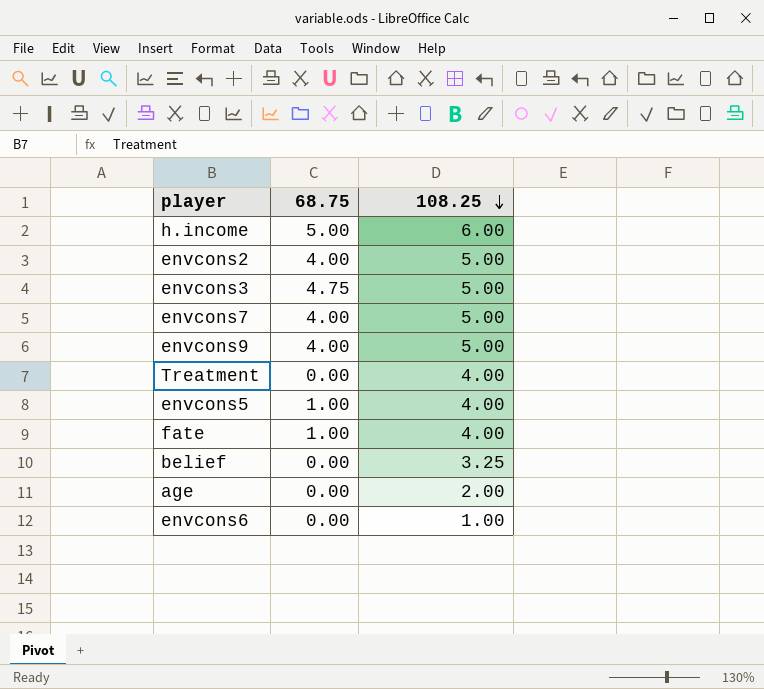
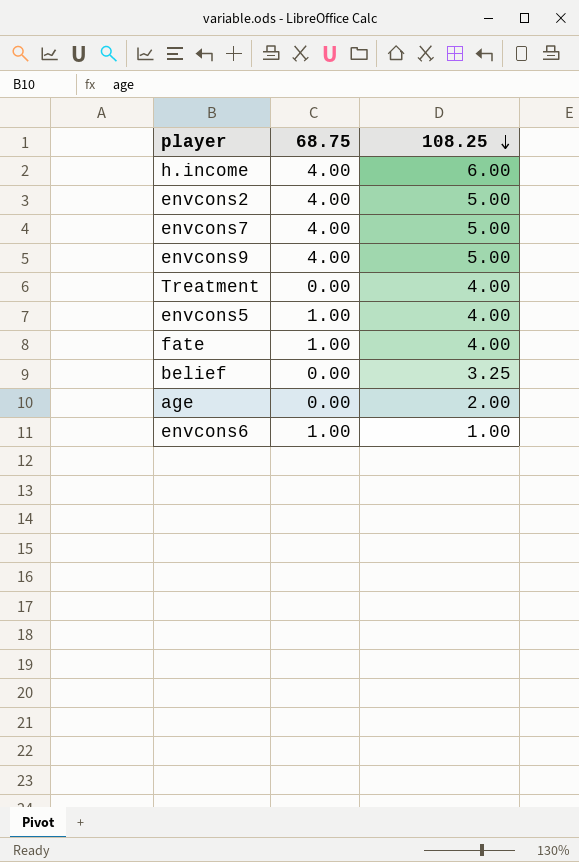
row envcons3: 4.75 | 5.00 -> none
h.income | 68.75: 5.00 -> 4.00
envcons6 | 68.75: 0.00 -> 1.00

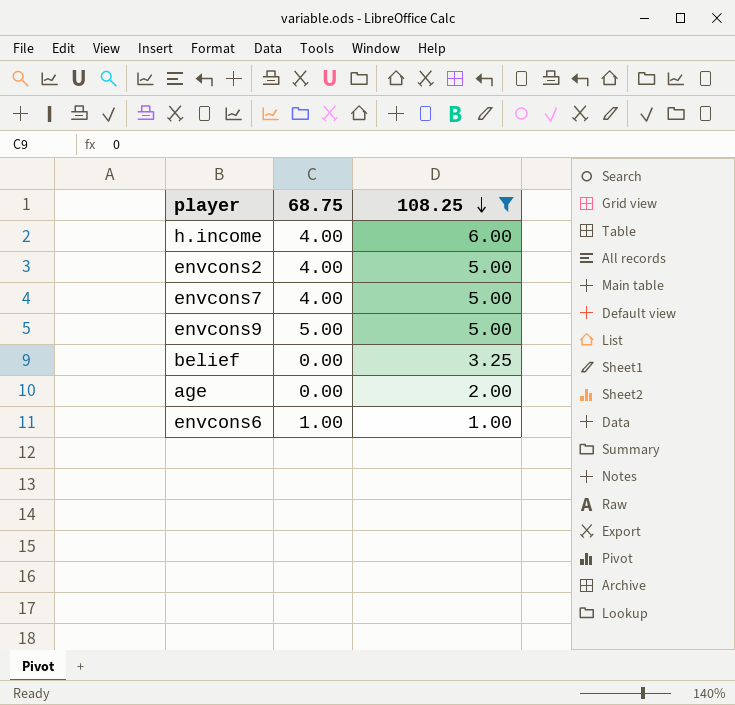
filter: none -> 108.25 != 4.00
envcons9 | 68.75: 4.00 -> 5.00

